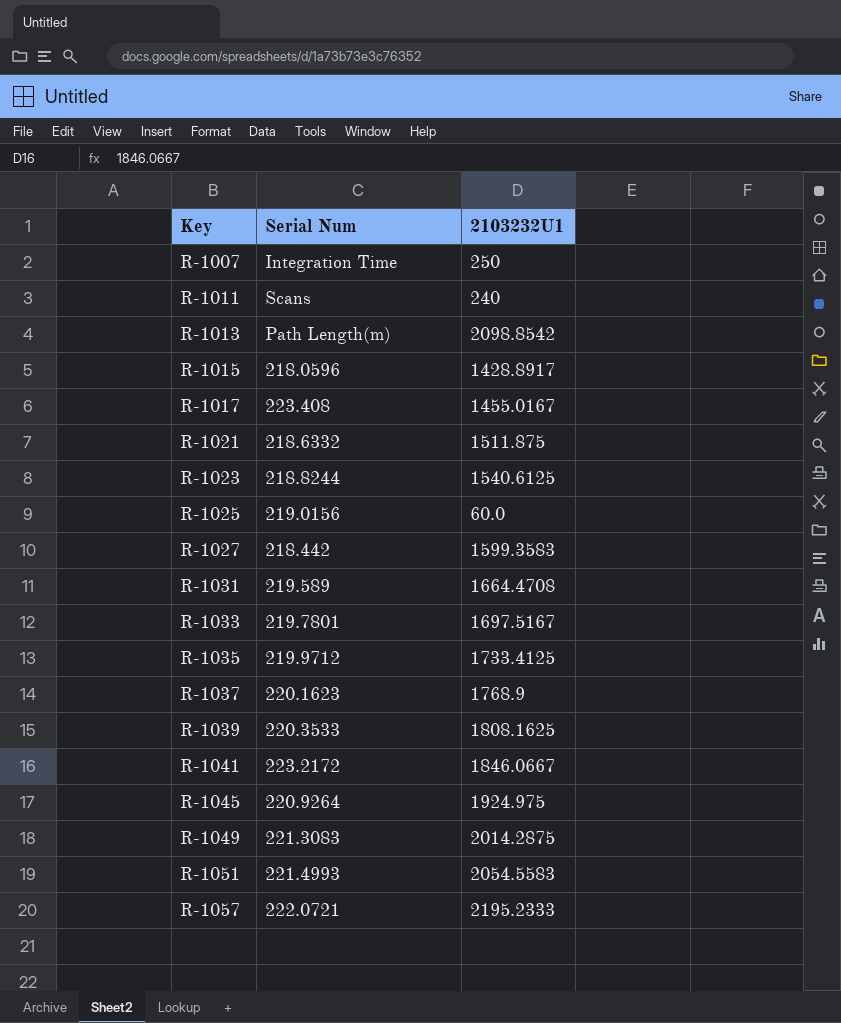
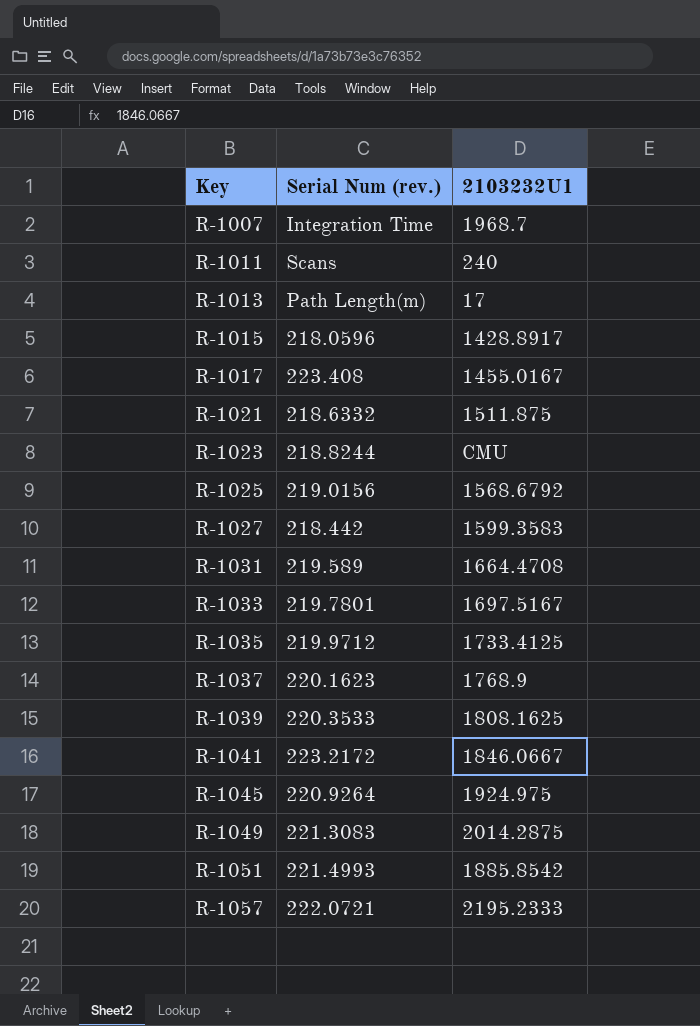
column name: Serial Num -> Serial Num (rev.)
R-1007 | 2103232U1: 250 -> 1968.7
R-1013 | 2103232U1: 2098.8542 -> 17
R-1023 | 2103232U1: 1540.6125 -> CMU
R-1025 | 2103232U1: 60.0 -> 1568.6792
R-1051 | 2103232U1: 2054.5583 -> 1885.8542

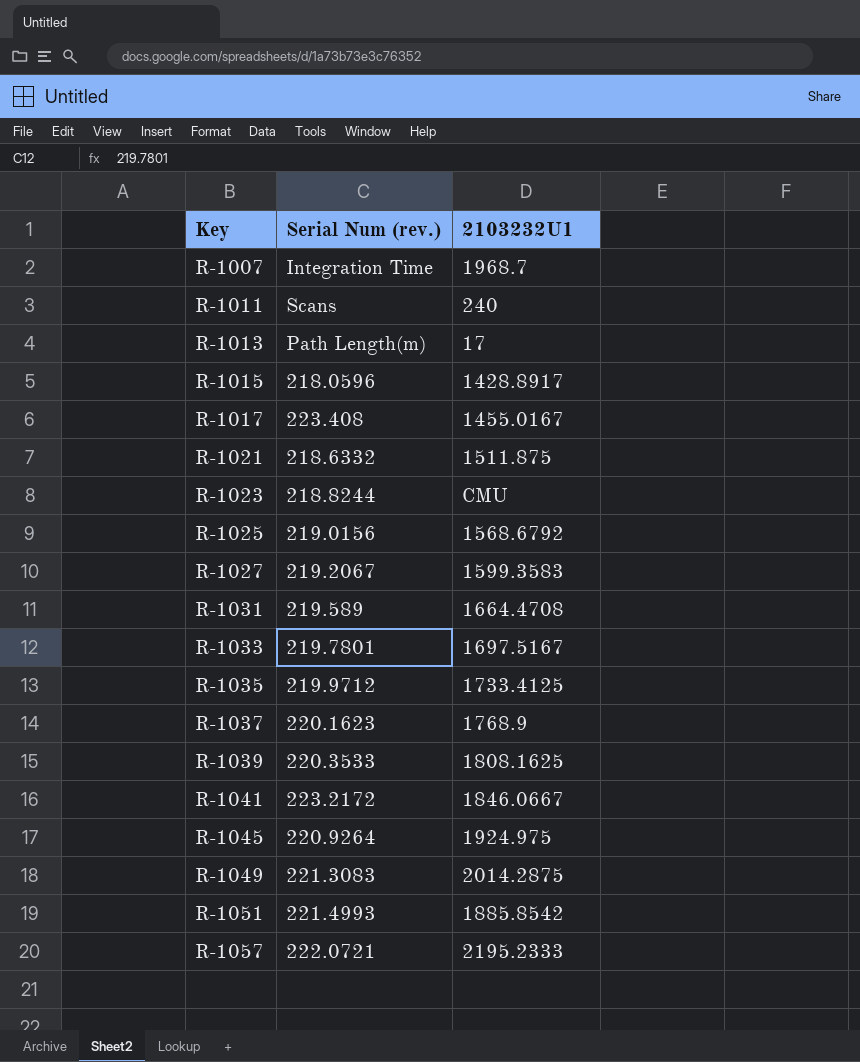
R-1027 | Serial Num (rev.): 218.442 -> 219.2067

